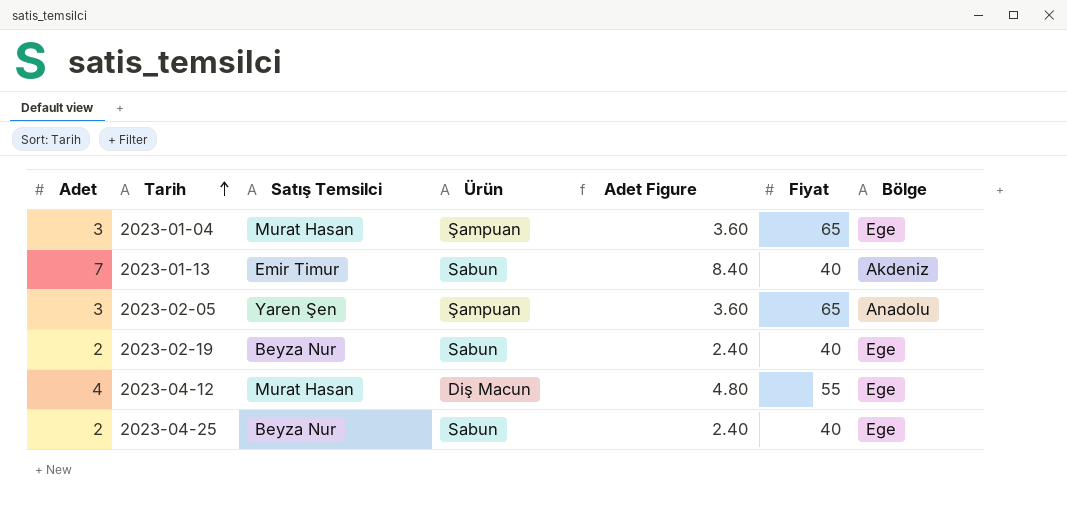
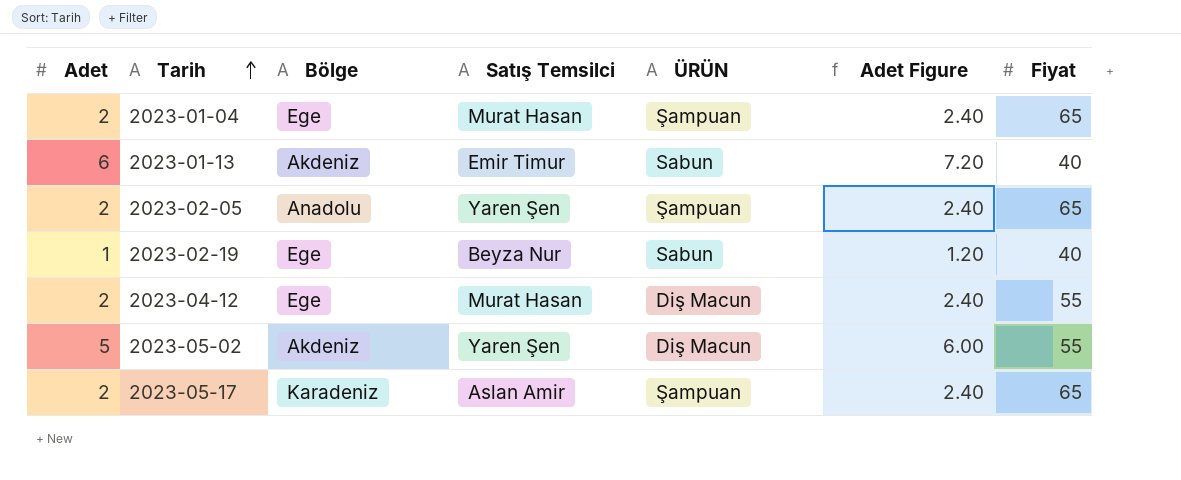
column Bölge | position: 7 -> 3
column name: Ürün -> ÜRÜN
row 2023-04-25: 2 | Beyza Nur | Sabun | 2.40 | 40 | Ege -> none
2023-01-04 | Adet: 3 -> 2
2023-01-04 | Adet Figure: 3.60 -> 2.40
2023-01-13 | Adet: 7 -> 6
2023-01-13 | Adet Figure: 8.40 -> 7.20
2023-02-05 | Adet: 3 -> 2
2023-02-05 | Adet Figure: 3.60 -> 2.40
2023-02-19 | Adet: 2 -> 1
2023-02-19 | Adet Figure: 2.40 -> 1.20
2023-04-12 | Adet: 4 -> 2
2023-04-12 | Adet Figure: 4.80 -> 2.40
row 2023-05-02: none -> 5 | Akdeniz | Yaren Şen | Diş Macun | 6.00 | 55
row 2023-05-17: none -> 2 | Karadeniz | Aslan Amir | Şampuan | 2.40 | 65

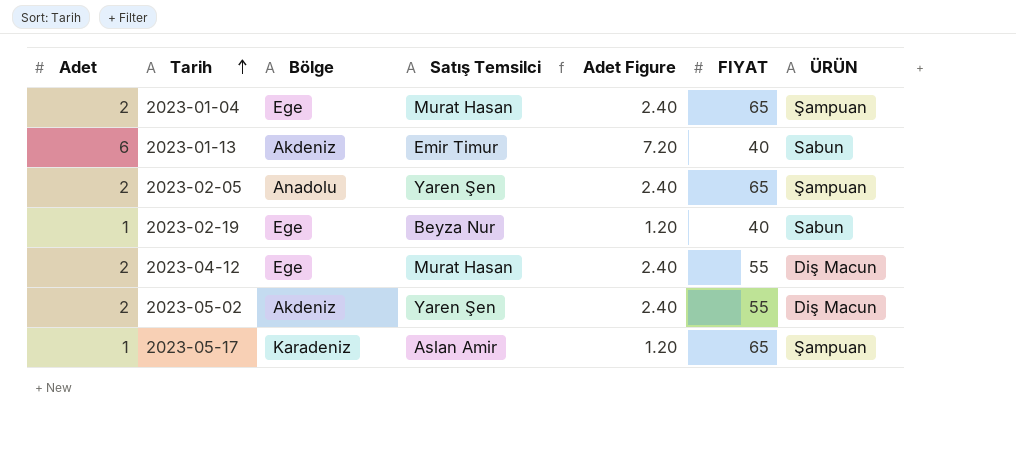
column name: Fiyat -> FIYAT
column ÜRÜN | position: 5 -> 7
2023-05-02 | Adet: 5 -> 2
2023-05-02 | Adet Figure: 6.00 -> 2.40
2023-05-17 | Adet: 2 -> 1
2023-05-17 | Adet Figure: 2.40 -> 1.20

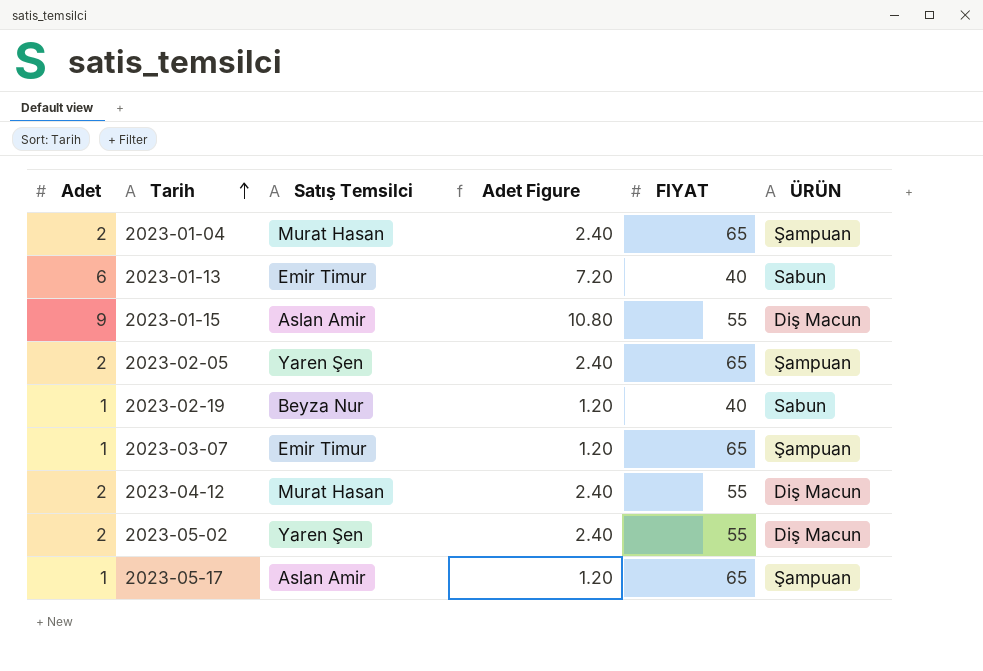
column Bölge | position: 3 -> none
row 2023-01-15: none -> 9 | Aslan Amir | 10.80 | 55 | Diş Macun
row 2023-03-07: none -> 1 | Emir Timur | 1.20 | 65 | Şampuan

